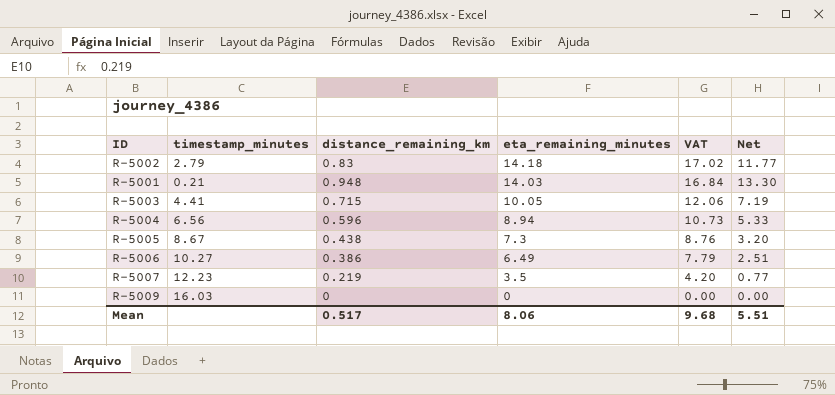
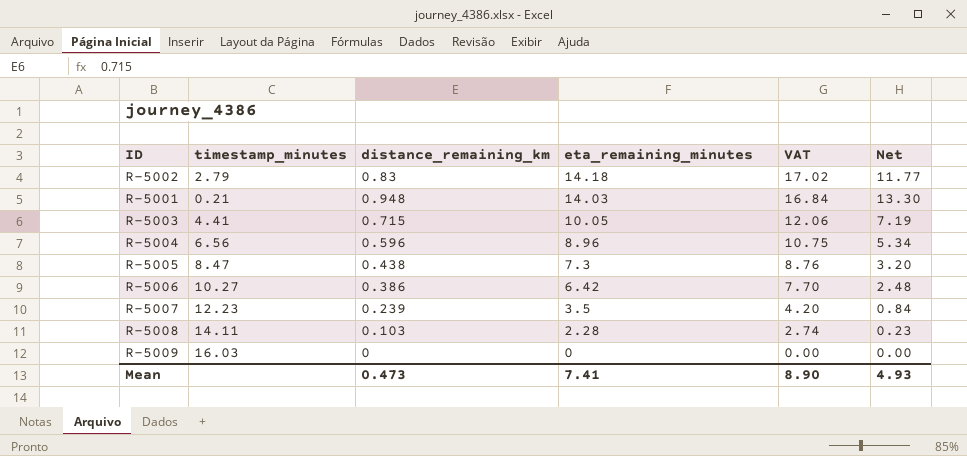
R-5004 | eta_remaining_minutes: 8.94 -> 8.96
R-5004 | VAT: 10.73 -> 10.75
R-5004 | Net: 5.33 -> 5.34
R-5005 | timestamp_minutes: 8.67 -> 8.47
R-5006 | eta_remaining_minutes: 6.49 -> 6.42
R-5006 | VAT: 7.79 -> 7.70
R-5006 | Net: 2.51 -> 2.48
R-5007 | distance_remaining_km: 0.219 -> 0.239
R-5007 | Net: 0.77 -> 0.84
row R-5008: none -> 14.11 | 0.103 | 2.28 | 2.74 | 0.23
Mean | distance_remaining_km: 0.517 -> 0.473
Mean | eta_remaining_minutes: 8.06 -> 7.41
Mean | VAT: 9.68 -> 8.90
Mean | Net: 5.51 -> 4.93

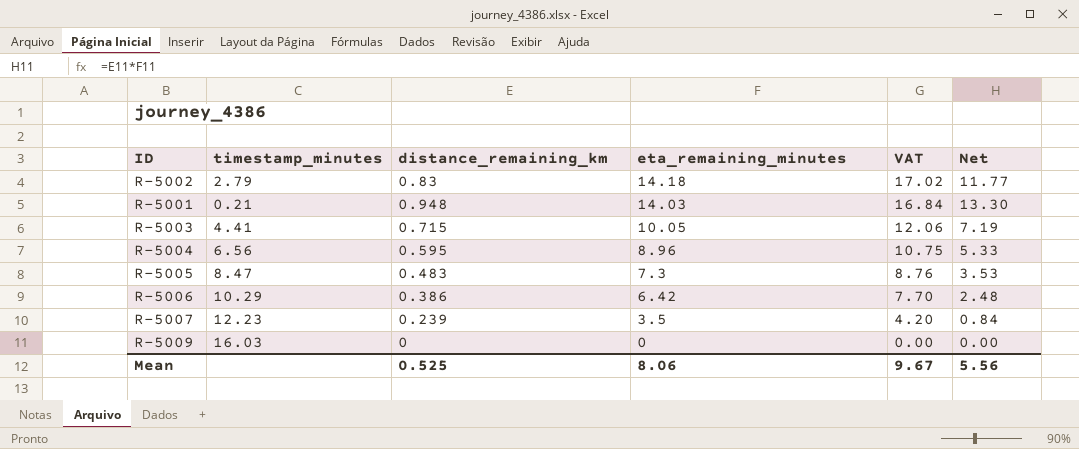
row R-5008: 14.11 | 0.103 | 2.28 | 2.74 | 0.23 -> none
R-5004 | distance_remaining_km: 0.596 -> 0.595
R-5004 | Net: 5.34 -> 5.33
R-5005 | distance_remaining_km: 0.438 -> 0.483
R-5005 | Net: 3.20 -> 3.53
R-5006 | timestamp_minutes: 10.27 -> 10.29
Mean | distance_remaining_km: 0.473 -> 0.525
Mean | eta_remaining_minutes: 7.41 -> 8.06
Mean | VAT: 8.90 -> 9.67
Mean | Net: 4.93 -> 5.56

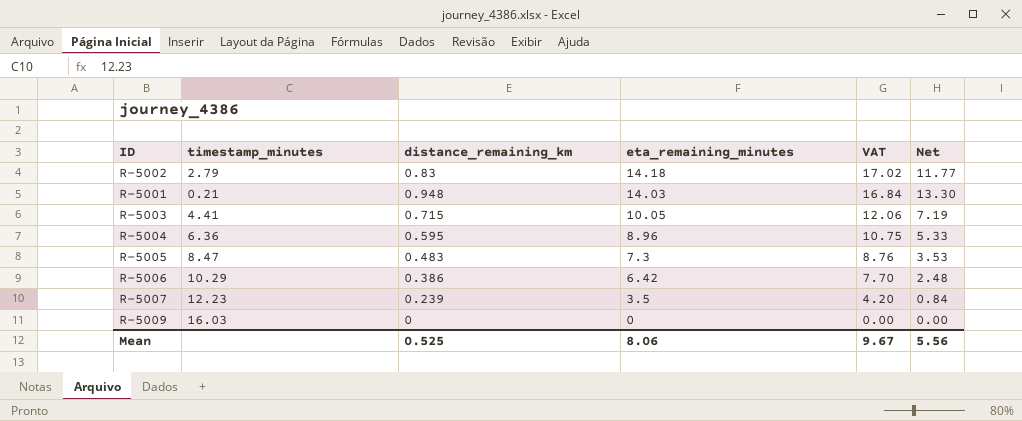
R-5004 | timestamp_minutes: 6.56 -> 6.36

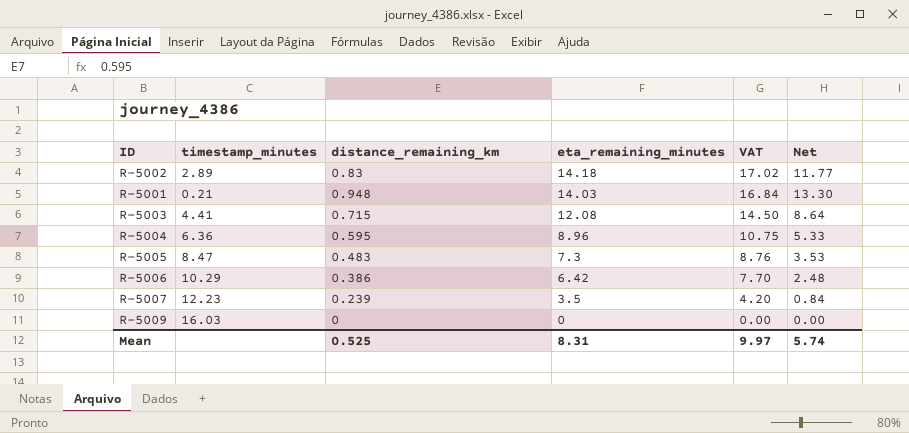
R-5002 | timestamp_minutes: 2.79 -> 2.89
R-5003 | eta_remaining_minutes: 10.05 -> 12.08
R-5003 | VAT: 12.06 -> 14.50
R-5003 | Net: 7.19 -> 8.64
Mean | eta_remaining_minutes: 8.06 -> 8.31
Mean | VAT: 9.67 -> 9.97
Mean | Net: 5.56 -> 5.74

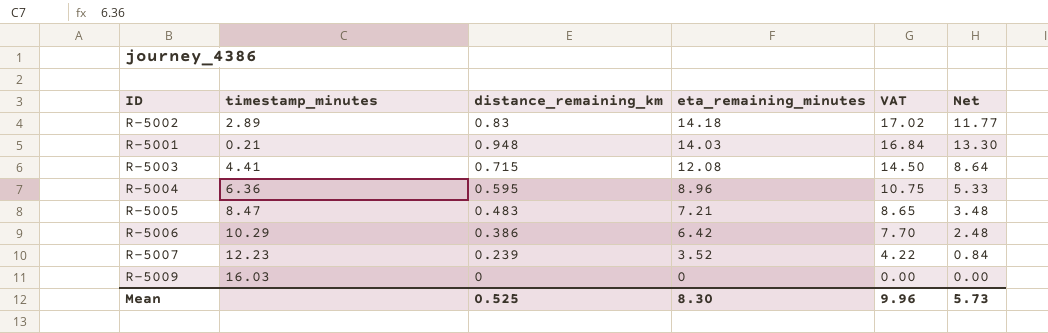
R-5005 | eta_remaining_minutes: 7.3 -> 7.21
R-5005 | VAT: 8.76 -> 8.65
R-5005 | Net: 3.53 -> 3.48
R-5007 | eta_remaining_minutes: 3.5 -> 3.52
R-5007 | VAT: 4.20 -> 4.22
Mean | eta_remaining_minutes: 8.31 -> 8.30
Mean | VAT: 9.97 -> 9.96
Mean | Net: 5.74 -> 5.73

